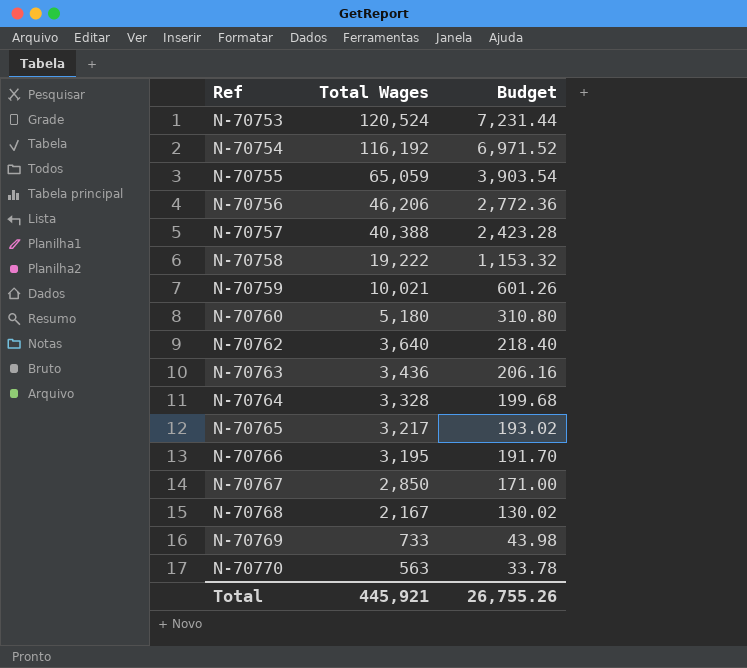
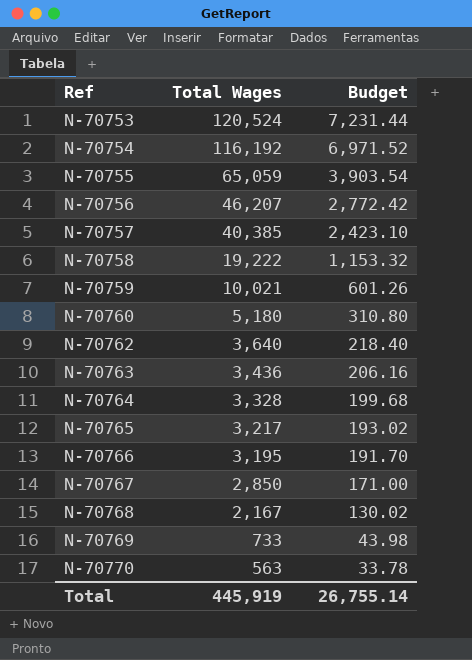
N-70756 | Total Wages: 46,206 -> 46,207
N-70756 | Budget: 2,772.36 -> 2,772.42
N-70757 | Total Wages: 40,388 -> 40,385
N-70757 | Budget: 2,423.28 -> 2,423.10
Total | Total Wages: 445,921 -> 445,919
Total | Budget: 26,755.26 -> 26,755.14

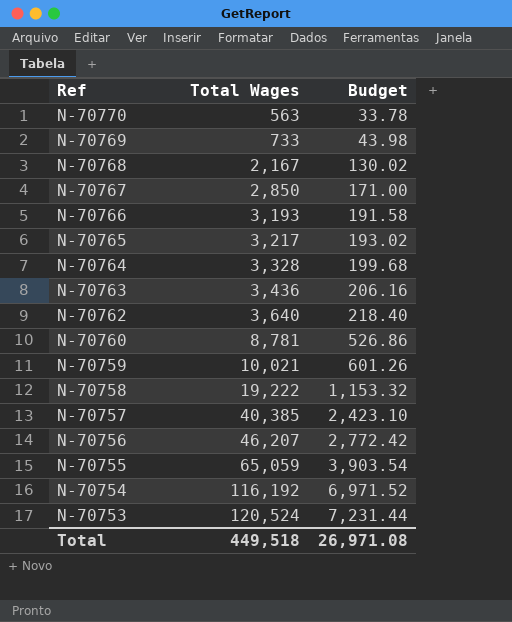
row order: Ref ascending -> Ref descending
N-70766 | Total Wages: 3,195 -> 3,193
N-70766 | Budget: 191.70 -> 191.58
N-70760 | Total Wages: 5,180 -> 8,781
N-70760 | Budget: 310.80 -> 526.86
Total | Total Wages: 445,919 -> 449,518
Total | Budget: 26,755.14 -> 26,971.08

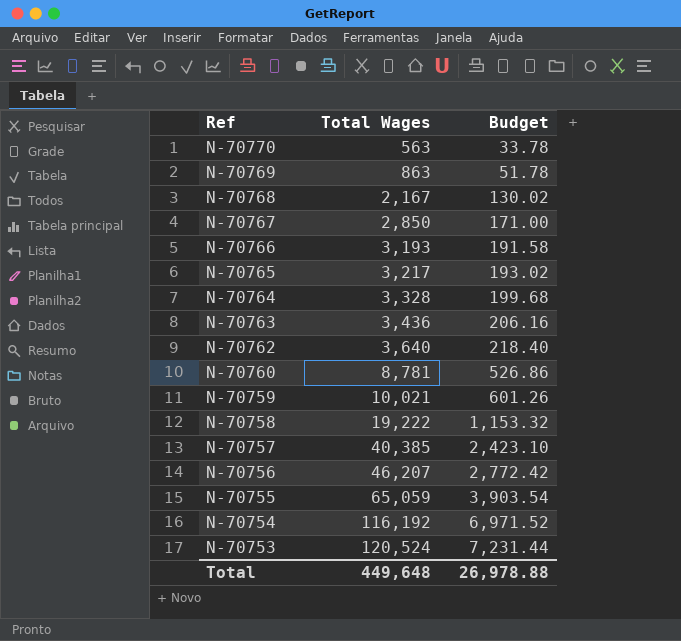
N-70769 | Total Wages: 733 -> 863
N-70769 | Budget: 43.98 -> 51.78
Total | Total Wages: 449,518 -> 449,648
Total | Budget: 26,971.08 -> 26,978.88

